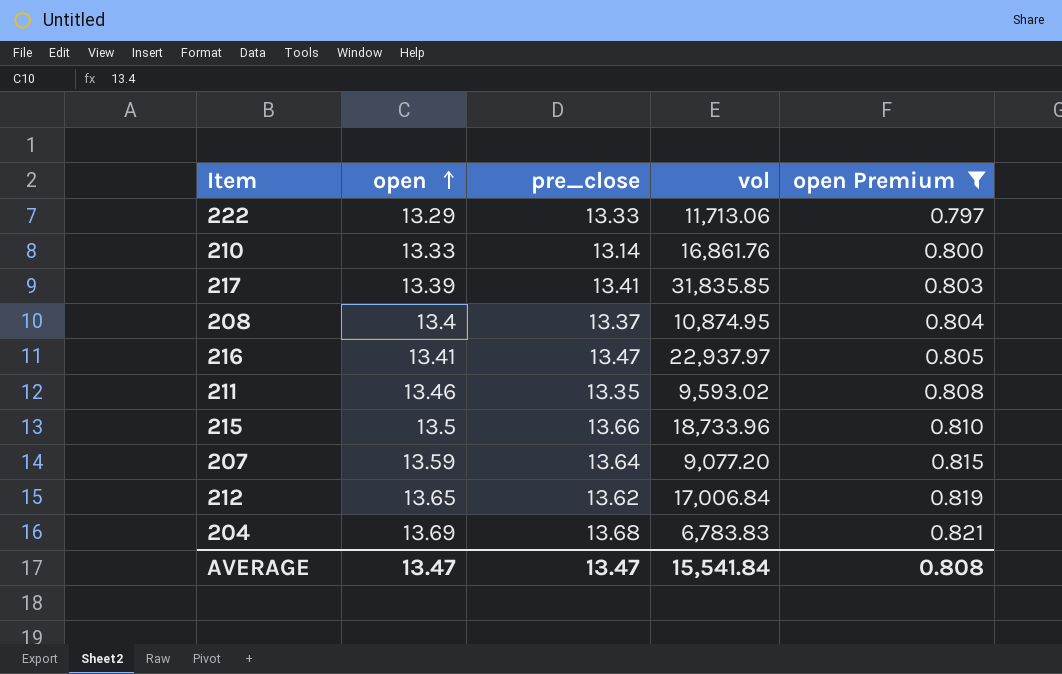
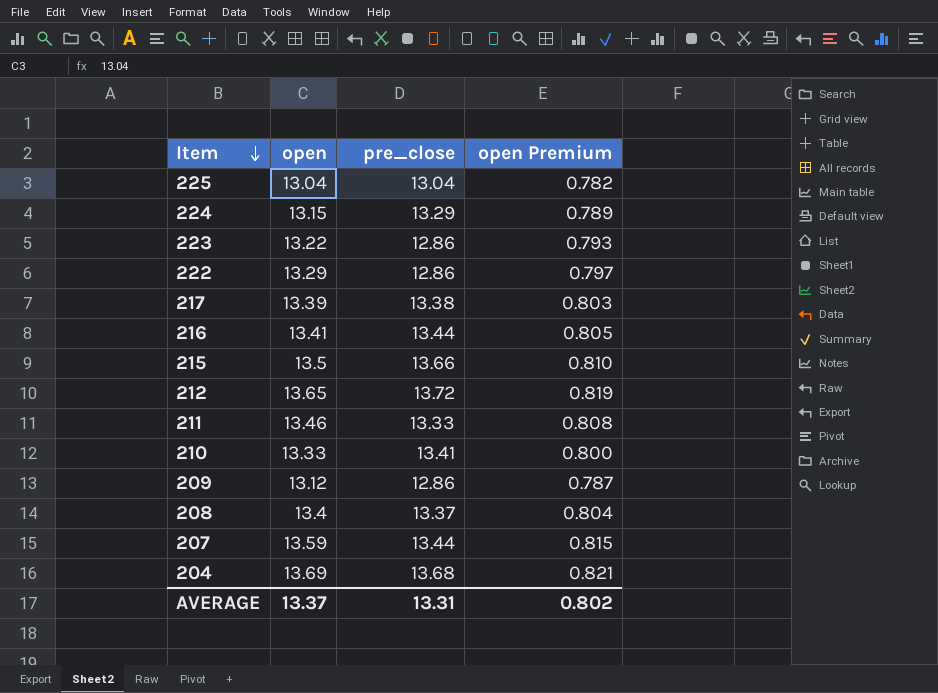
filter: open Premium >= 0.797 -> none
row order: open ascending -> Item descending
column vol | position: 4 -> none
222 | pre_close: 13.33 -> 12.86
217 | pre_close: 13.41 -> 13.38
216 | pre_close: 13.47 -> 13.44
212 | pre_close: 13.62 -> 13.72
211 | pre_close: 13.35 -> 13.33
210 | pre_close: 13.14 -> 13.41
207 | pre_close: 13.64 -> 13.44
AVERAGE | open: 13.47 -> 13.37
AVERAGE | pre_close: 13.47 -> 13.31
AVERAGE | open Premium: 0.808 -> 0.802

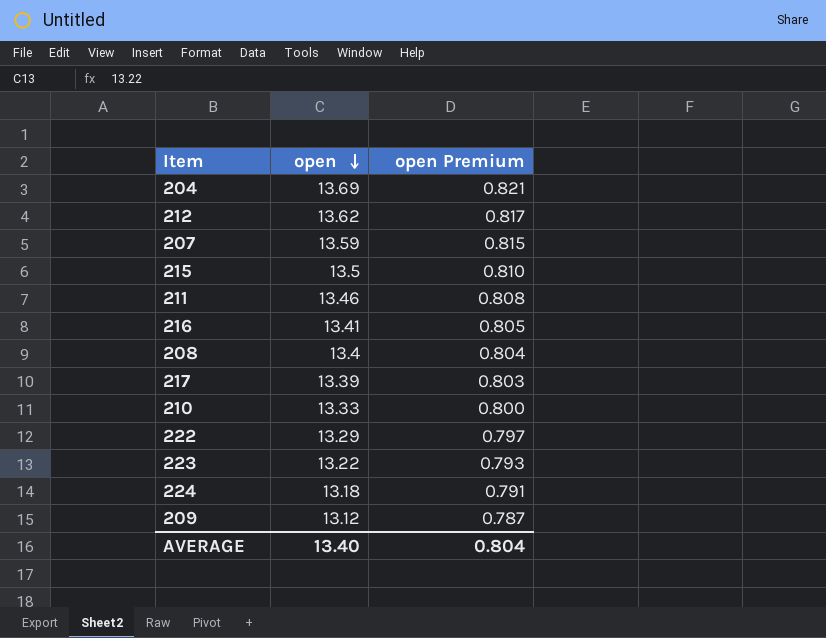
row order: Item descending -> open descending
column pre_close | position: 3 -> none
row 225: 13.04 | 13.04 | 0.782 -> none
212 | open: 13.65 -> 13.62
212 | open Premium: 0.819 -> 0.817
224 | open: 13.15 -> 13.18
224 | open Premium: 0.789 -> 0.791
AVERAGE | open: 13.37 -> 13.40
AVERAGE | open Premium: 0.802 -> 0.804

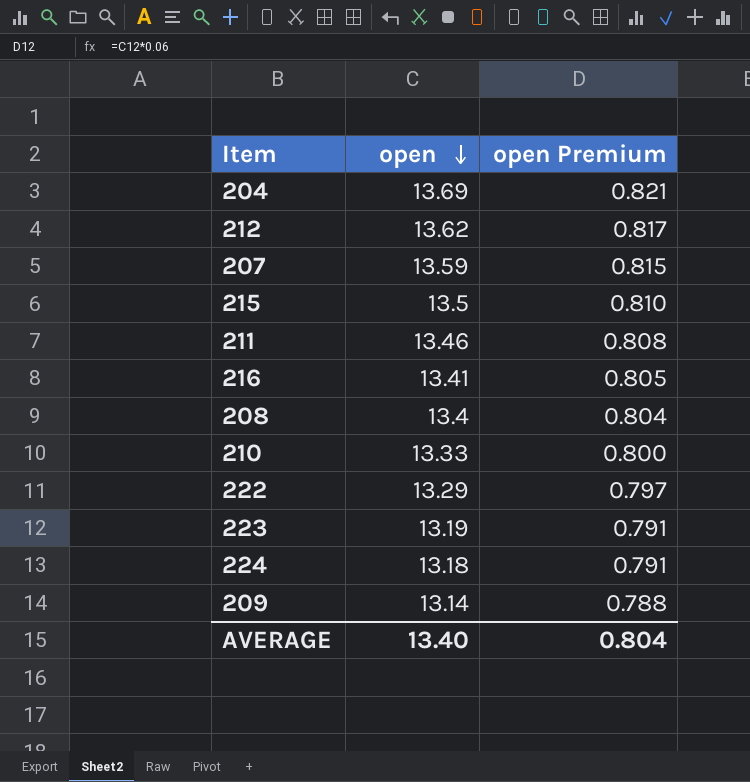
row 217: 13.39 | 0.803 -> none
223 | open: 13.22 -> 13.19
223 | open Premium: 0.793 -> 0.791
209 | open: 13.12 -> 13.14
209 | open Premium: 0.787 -> 0.788

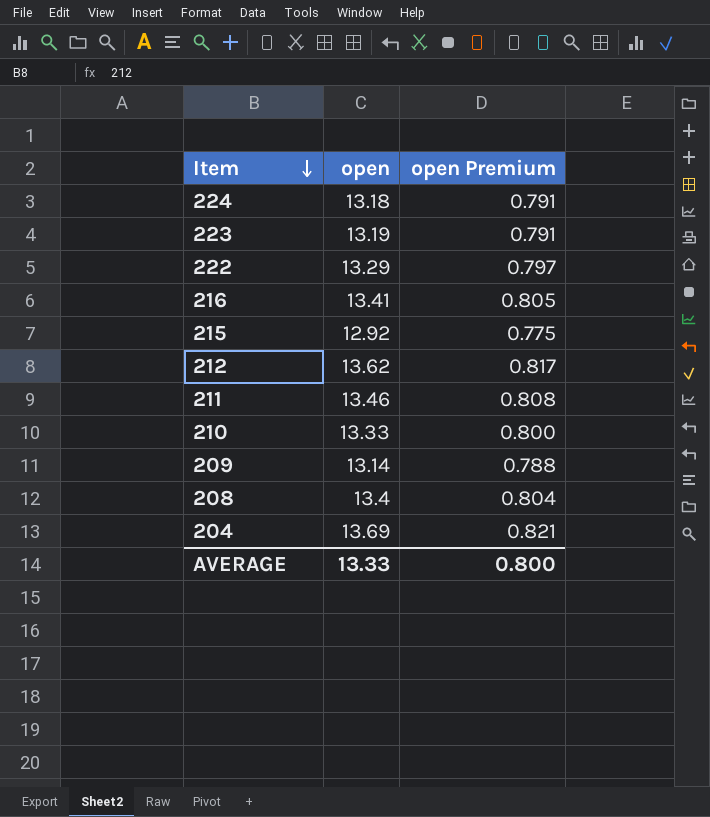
row order: open descending -> Item descending
row 207: 13.59 | 0.815 -> none
215 | open: 13.5 -> 12.92
215 | open Premium: 0.810 -> 0.775
AVERAGE | open: 13.40 -> 13.33
AVERAGE | open Premium: 0.804 -> 0.800

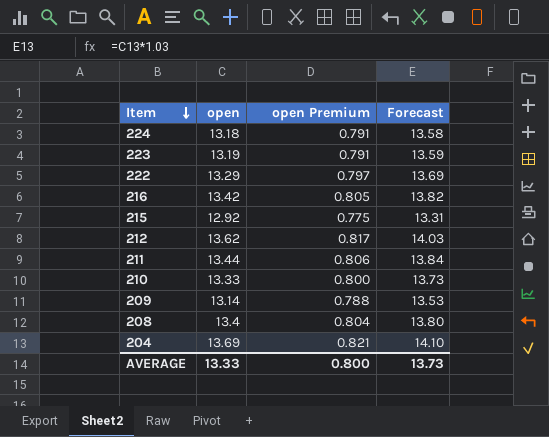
column Forecast | formula: none -> [open] * 1.03
216 | open: 13.41 -> 13.42
211 | open: 13.46 -> 13.44
211 | open Premium: 0.808 -> 0.806

